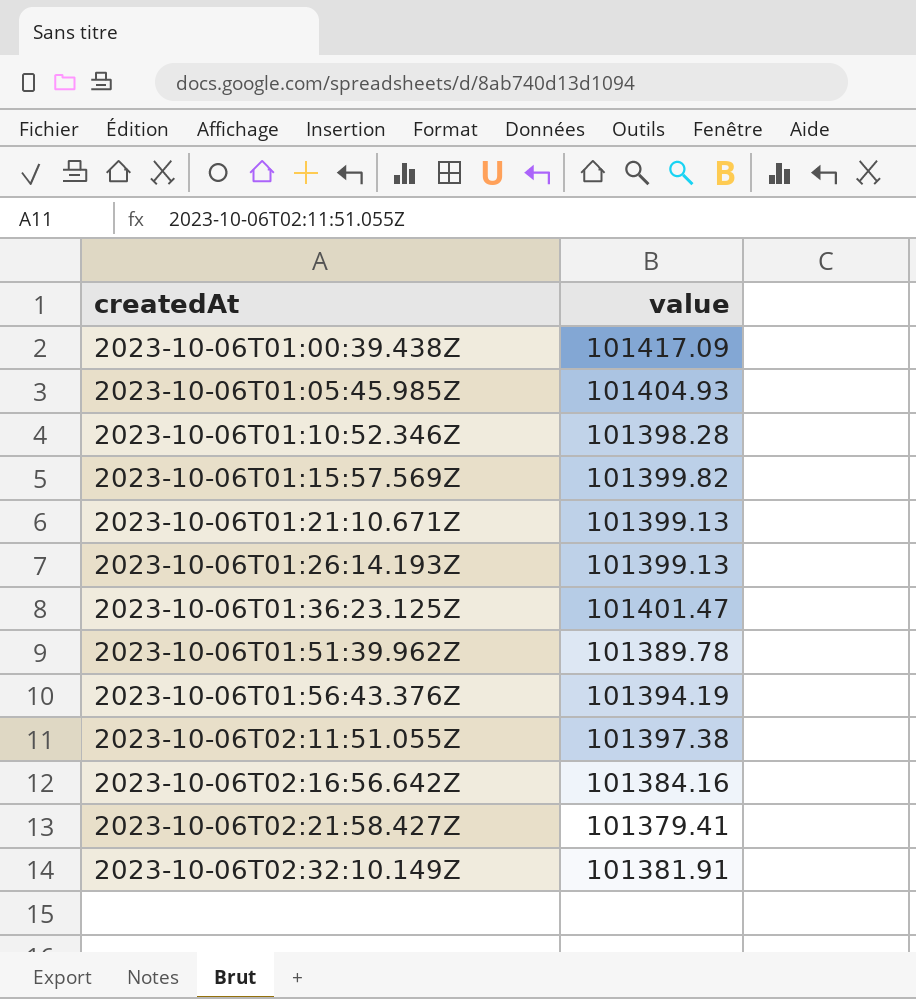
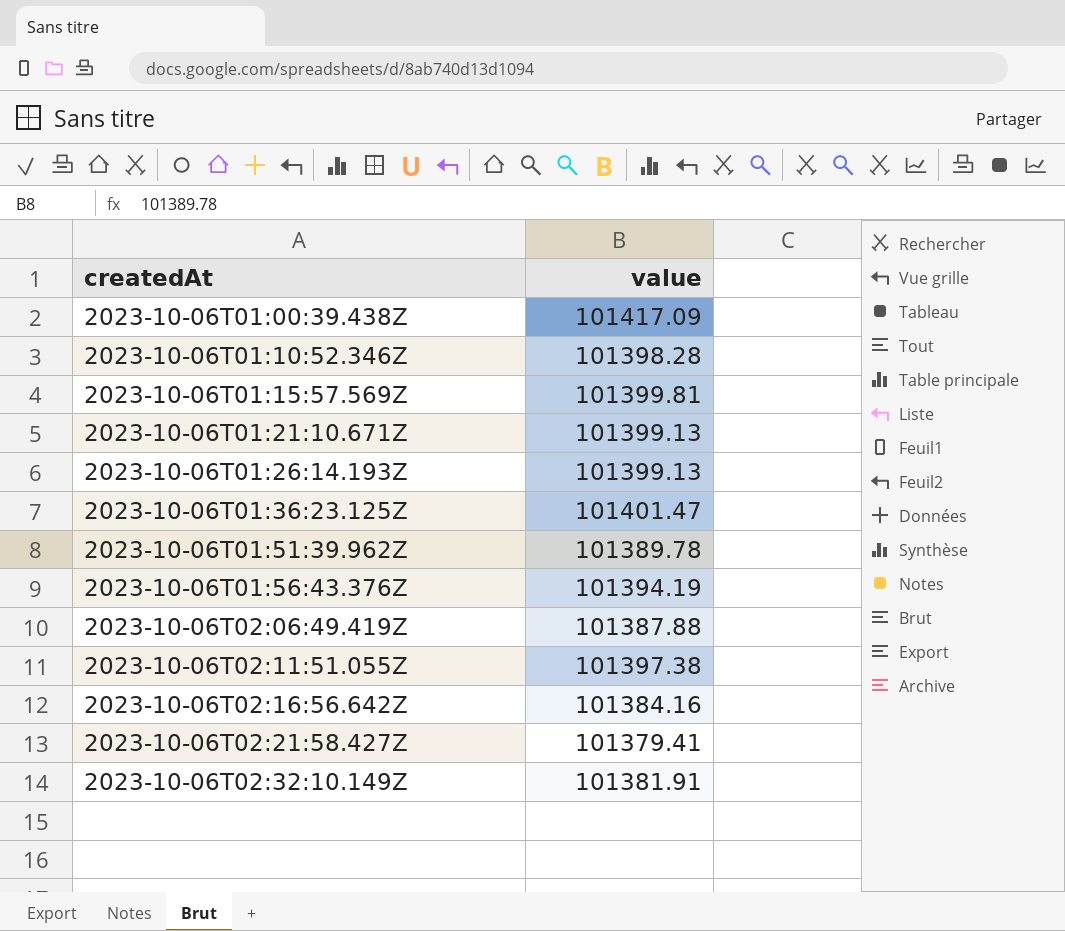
row 2023-10-06T01:05:45.985Z: 101404.93 -> none
2023-10-06T01:15:57.569Z | value: 101399.82 -> 101399.81
row 2023-10-06T02:06:49.419Z: none -> 101387.88

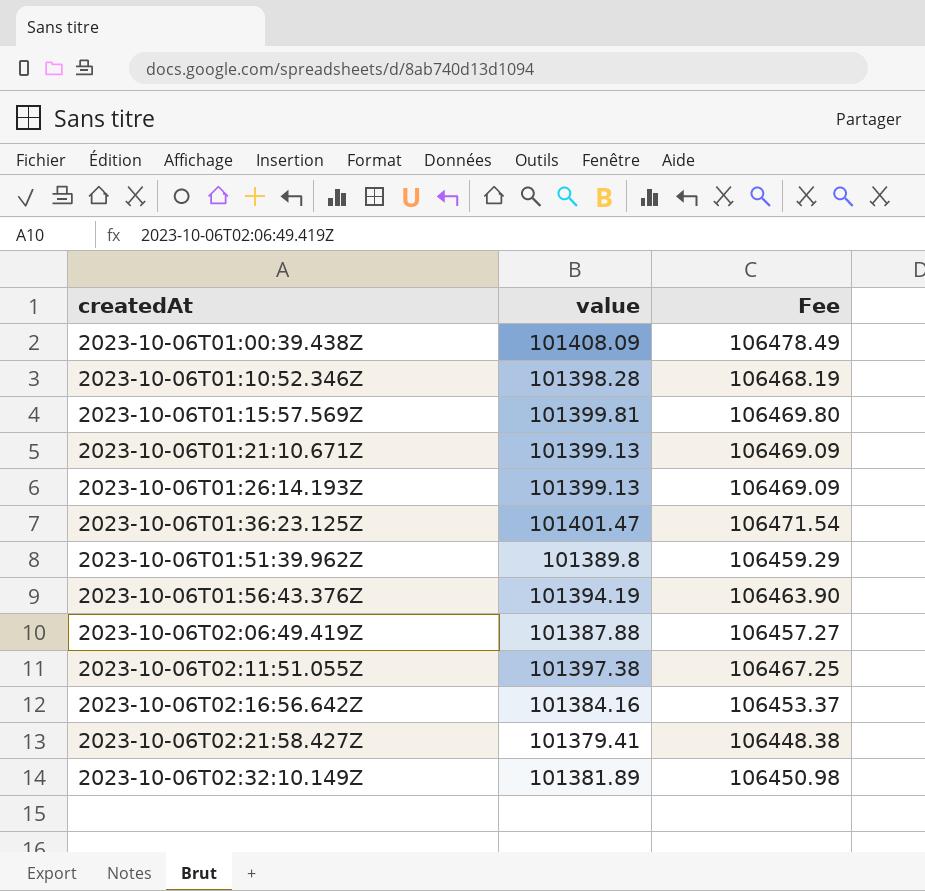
column Fee | formula: none -> [value] * 1.05
2023-10-06T01:00:39.438Z | value: 101417.09 -> 101408.09
2023-10-06T01:51:39.962Z | value: 101389.78 -> 101389.8
2023-10-06T02:32:10.149Z | value: 101381.91 -> 101381.89

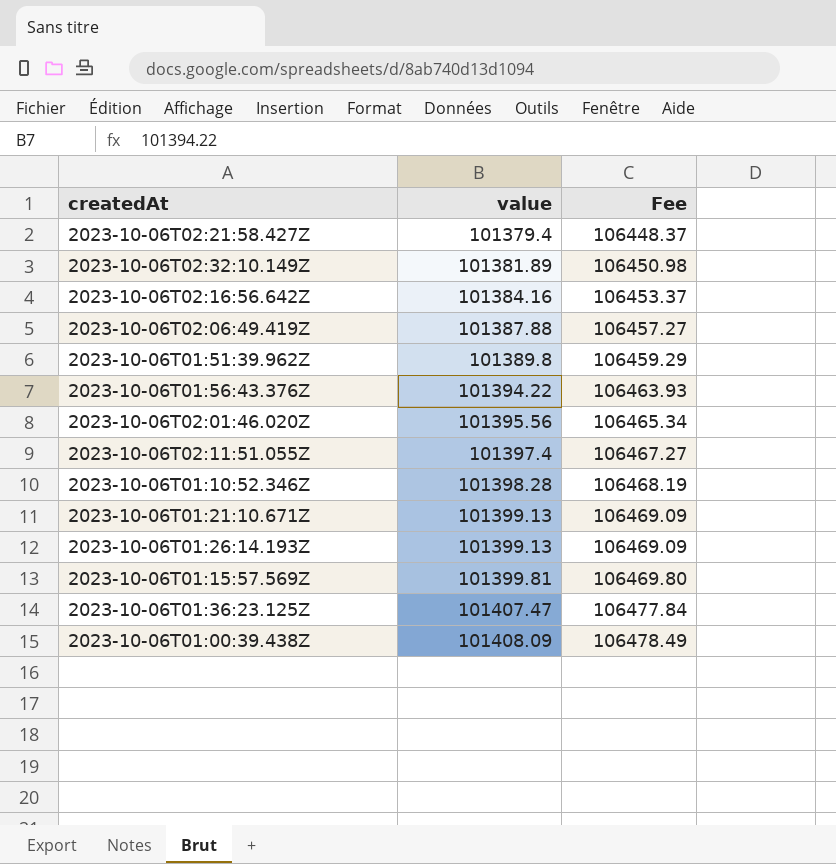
row order: createdAt ascending -> value ascending
2023-10-06T02:21:58.427Z | value: 101379.41 -> 101379.4
2023-10-06T02:21:58.427Z | Fee: 106448.38 -> 106448.37
2023-10-06T01:56:43.376Z | value: 101394.19 -> 101394.22
2023-10-06T01:56:43.376Z | Fee: 106463.90 -> 106463.93
row 2023-10-06T02:01:46.020Z: none -> 101395.56 | 106465.34
2023-10-06T02:11:51.055Z | value: 101397.38 -> 101397.4
2023-10-06T02:11:51.055Z | Fee: 106467.25 -> 106467.27
2023-10-06T01:36:23.125Z | value: 101401.47 -> 101407.47
2023-10-06T01:36:23.125Z | Fee: 106471.54 -> 106477.84

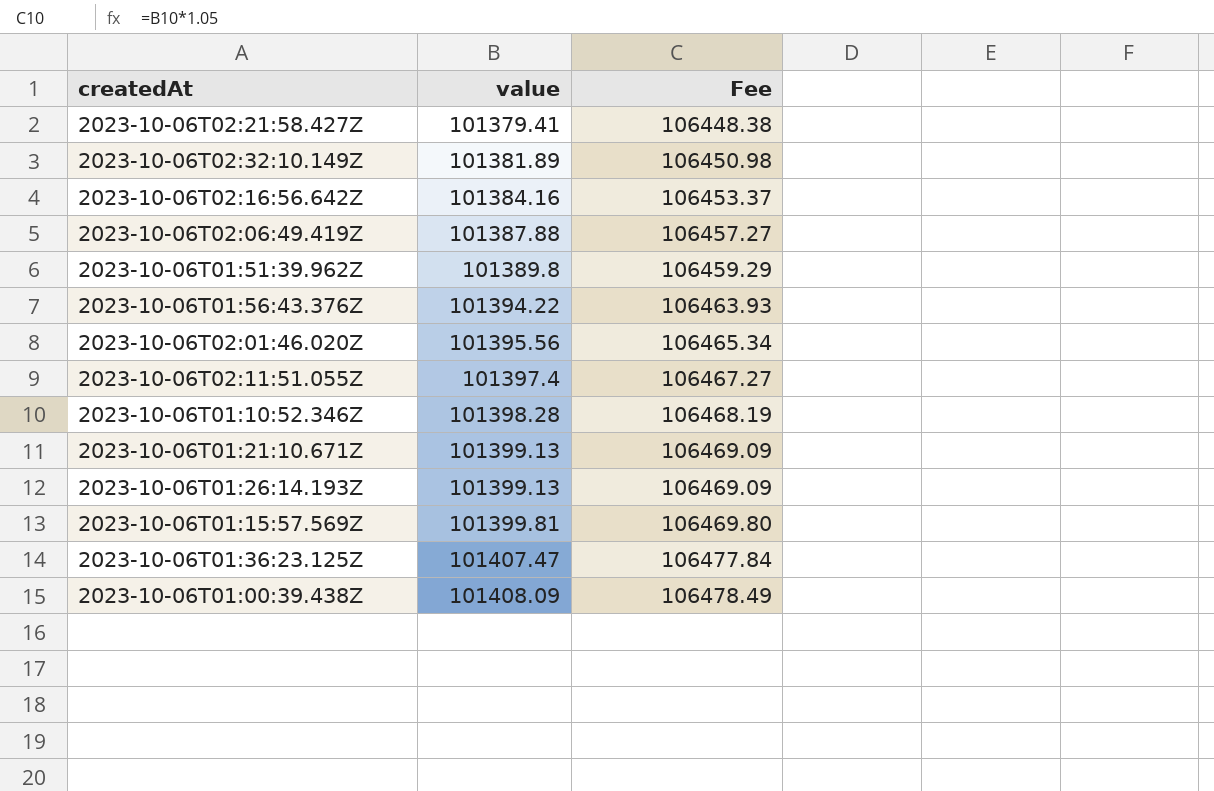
2023-10-06T02:21:58.427Z | value: 101379.4 -> 101379.41
2023-10-06T02:21:58.427Z | Fee: 106448.37 -> 106448.38

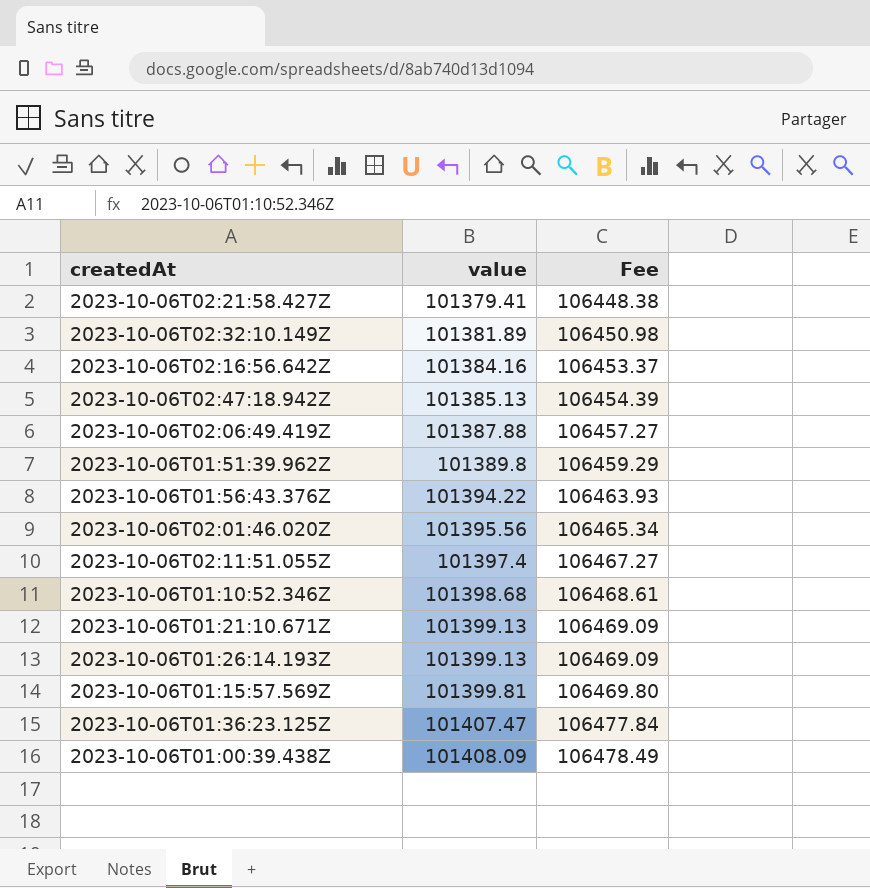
row 2023-10-06T02:47:18.942Z: none -> 101385.13 | 106454.39
2023-10-06T01:10:52.346Z | value: 101398.28 -> 101398.68
2023-10-06T01:10:52.346Z | Fee: 106468.19 -> 106468.61

